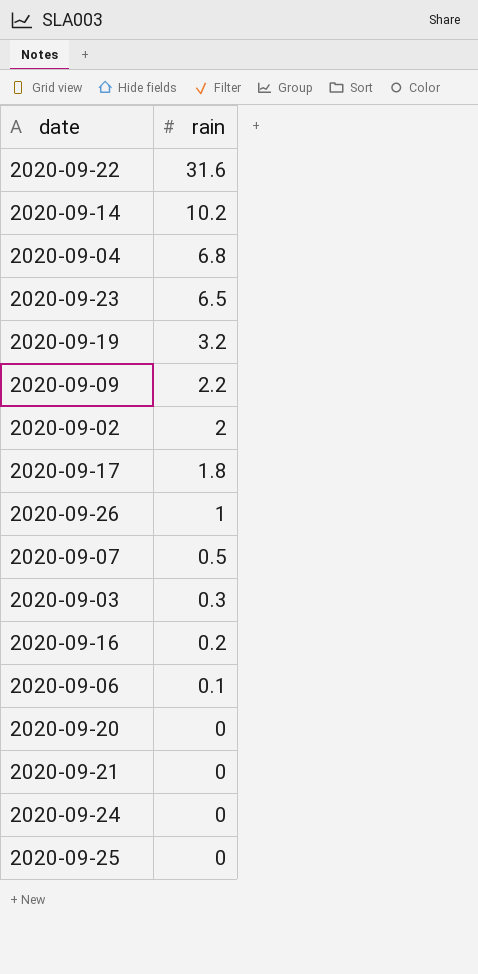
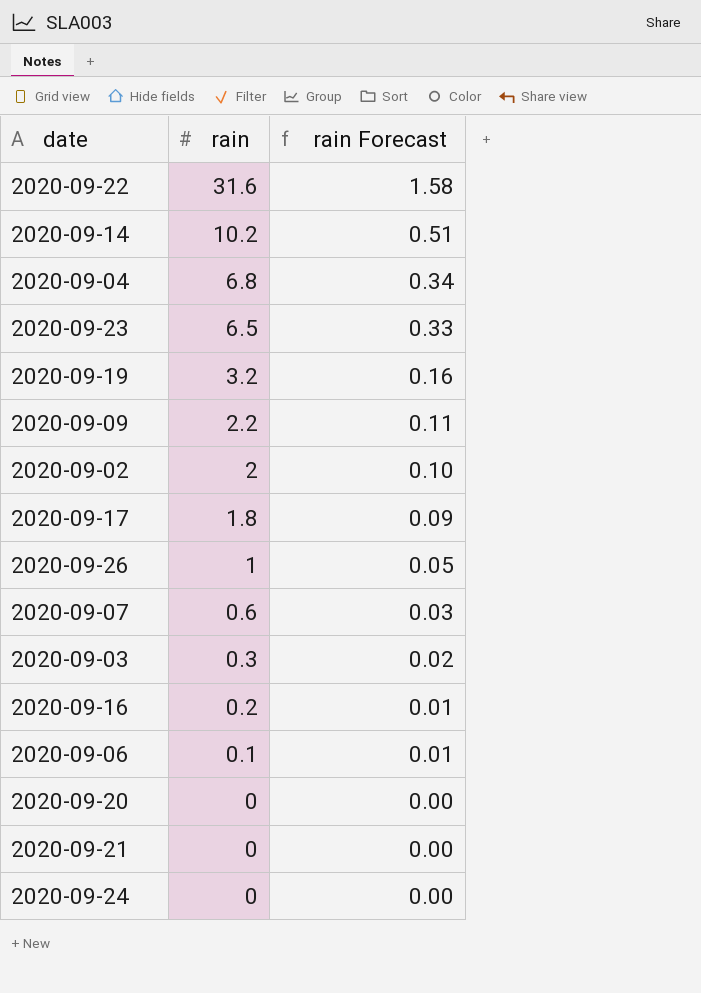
column rain Forecast | formula: none -> [rain] * 0.05
row 2020-09-25: 0 -> none
2020-09-07 | rain: 0.5 -> 0.6

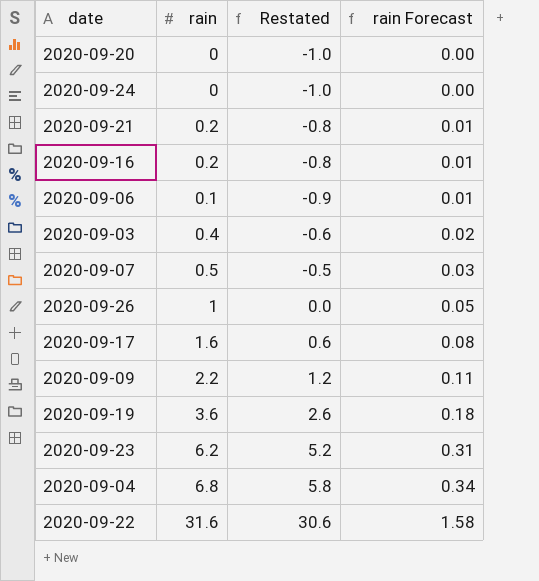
row order: rain descending -> rain Forecast ascending
column Restated | formula: none -> [rain] - 1
row 2020-09-14: 10.2 | 0.51 -> none
row 2020-09-02: 2 | 0.10 -> none
2020-09-21 | rain: 0 -> 0.2
2020-09-21 | rain Forecast: 0.00 -> 0.01
2020-09-03 | rain: 0.3 -> 0.4
2020-09-07 | rain: 0.6 -> 0.5
2020-09-17 | rain: 1.8 -> 1.6
2020-09-17 | rain Forecast: 0.09 -> 0.08
2020-09-19 | rain: 3.2 -> 3.6
2020-09-19 | rain Forecast: 0.16 -> 0.18
2020-09-23 | rain: 6.5 -> 6.2
2020-09-23 | rain Forecast: 0.33 -> 0.31

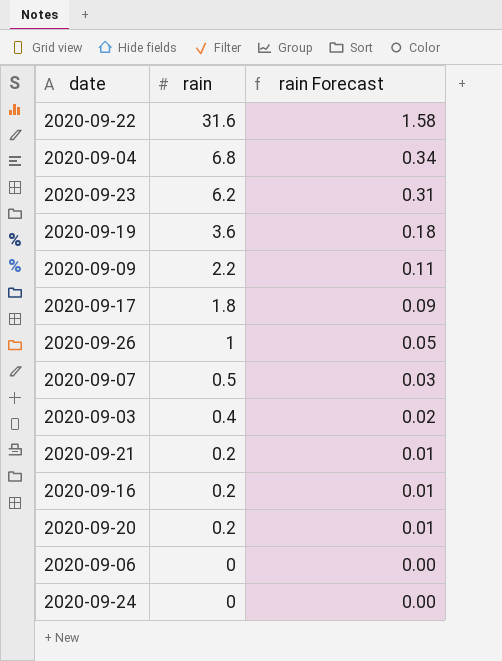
row order: rain Forecast ascending -> rain descending
column Restated | formula: [rain] - 1 -> none
2020-09-17 | rain: 1.6 -> 1.8
2020-09-17 | rain Forecast: 0.08 -> 0.09
2020-09-20 | rain: 0 -> 0.2
2020-09-20 | rain Forecast: 0.00 -> 0.01
2020-09-06 | rain: 0.1 -> 0
2020-09-06 | rain Forecast: 0.01 -> 0.00

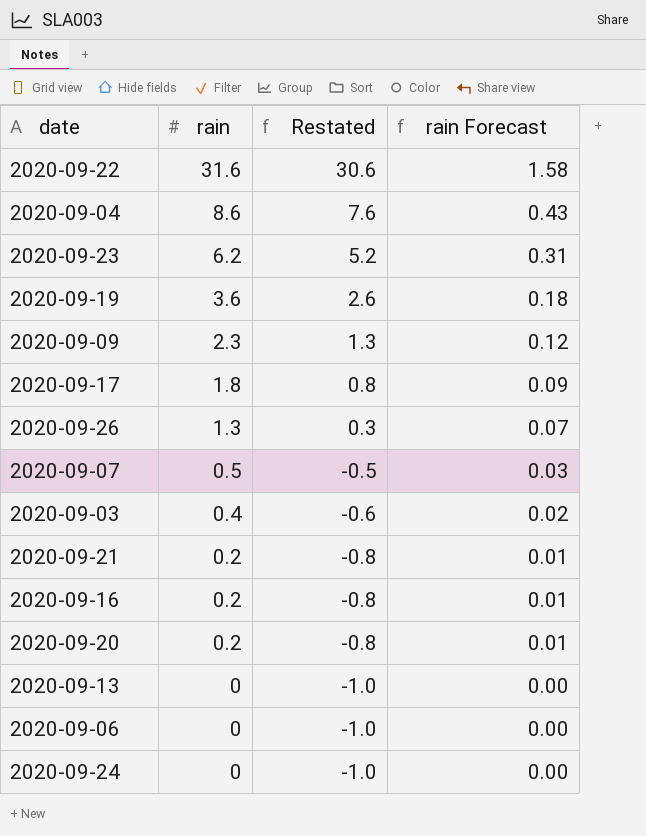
column Restated | formula: none -> [rain] - 1
2020-09-04 | rain: 6.8 -> 8.6
2020-09-04 | rain Forecast: 0.34 -> 0.43
2020-09-09 | rain: 2.2 -> 2.3
2020-09-09 | rain Forecast: 0.11 -> 0.12
2020-09-26 | rain: 1 -> 1.3
2020-09-26 | rain Forecast: 0.05 -> 0.07
row 2020-09-13: none -> 0 | -1.0 | 0.00

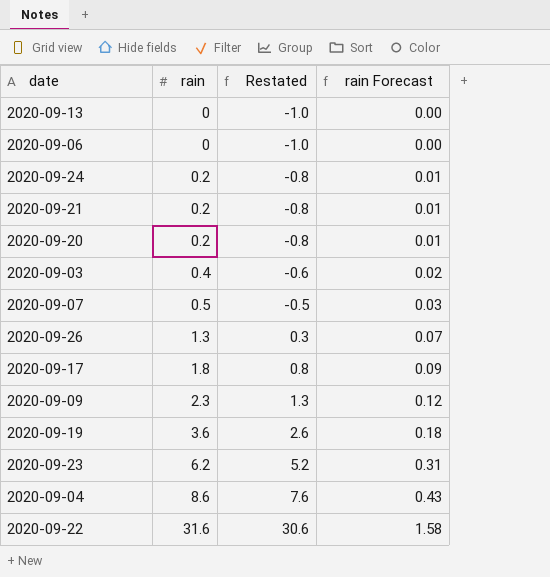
row order: rain descending -> rain ascending
row 2020-09-16: 0.2 | -0.8 | 0.01 -> none
2020-09-24 | rain: 0 -> 0.2
2020-09-24 | Restated: -1.0 -> -0.8
2020-09-24 | rain Forecast: 0.00 -> 0.01

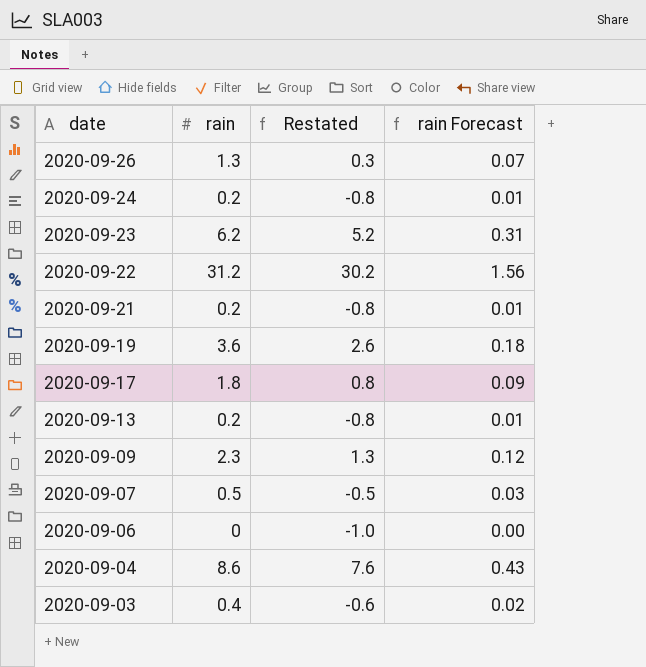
row order: rain ascending -> date descending
row 2020-09-20: 0.2 | -0.8 | 0.01 -> none
2020-09-22 | rain: 31.6 -> 31.2
2020-09-22 | Restated: 30.6 -> 30.2
2020-09-22 | rain Forecast: 1.58 -> 1.56
2020-09-13 | rain: 0 -> 0.2
2020-09-13 | Restated: -1.0 -> -0.8
2020-09-13 | rain Forecast: 0.00 -> 0.01

